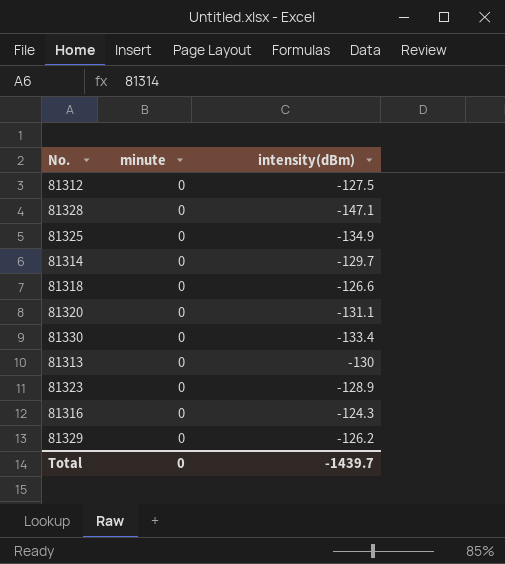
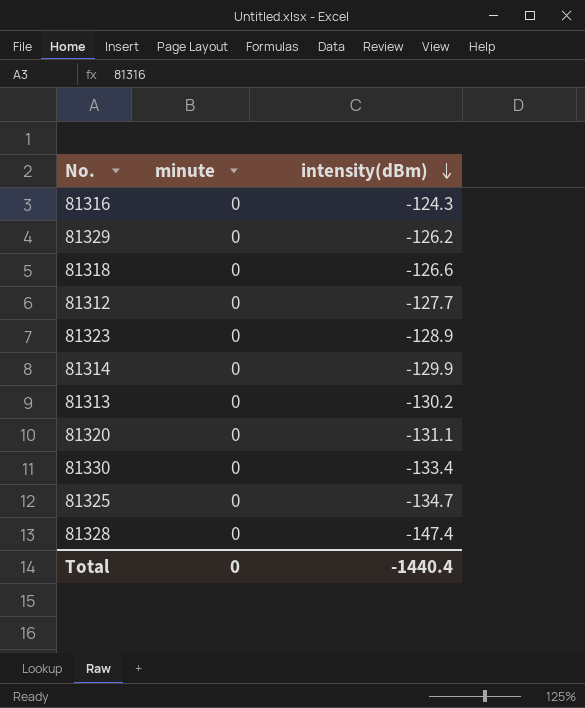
row order: none -> intensity(dBm) descending
81312 | intensity(dBm): -127.5 -> -127.7
81314 | intensity(dBm): -129.7 -> -129.9
81313 | intensity(dBm): -130 -> -130.2
81325 | intensity(dBm): -134.9 -> -134.7
81328 | intensity(dBm): -147.1 -> -147.4
Total | intensity(dBm): -1439.7 -> -1440.4

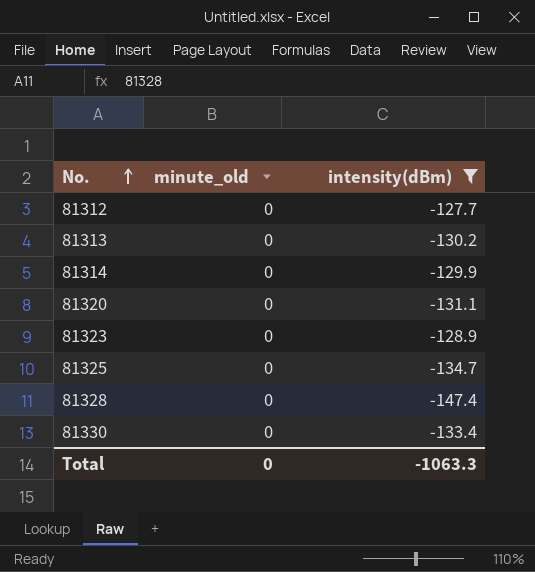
filter: none -> intensity(dBm) <= -127.7
row order: intensity(dBm) descending -> No. ascending
column name: minute -> minute_old
Total | intensity(dBm): -1440.4 -> -1063.3

